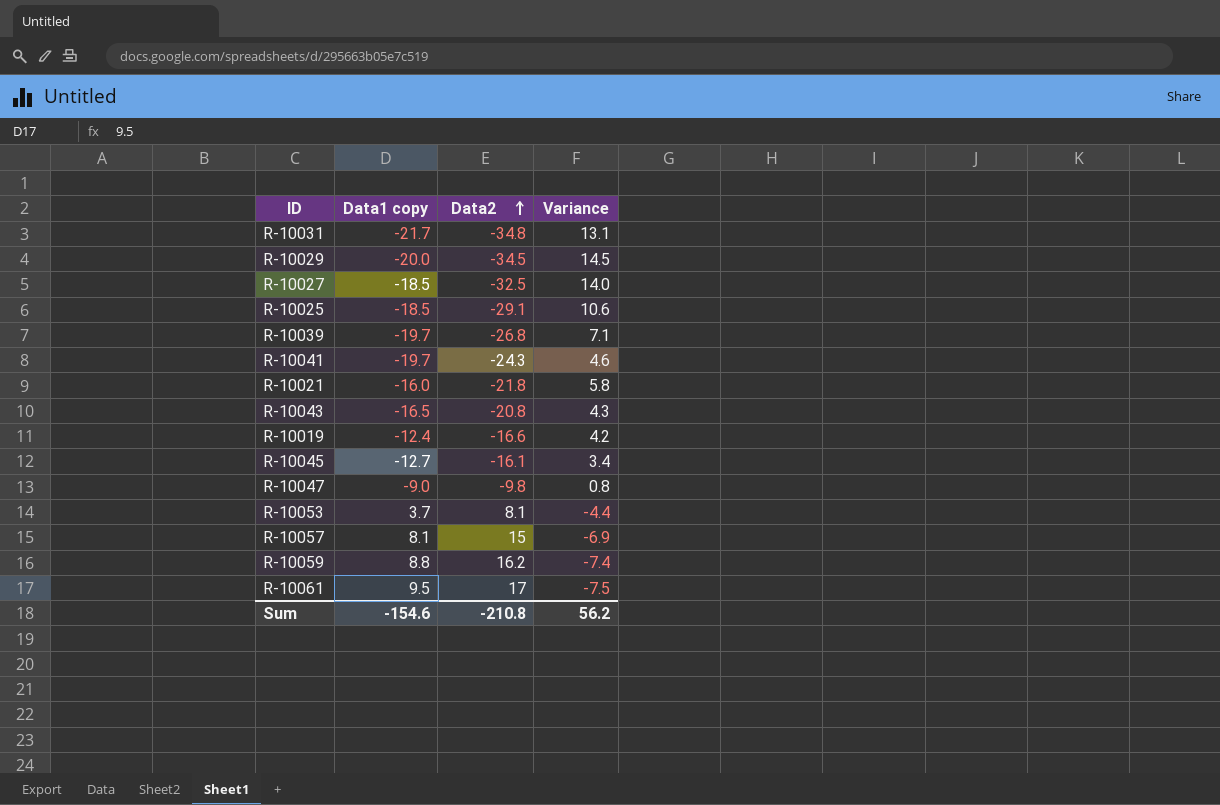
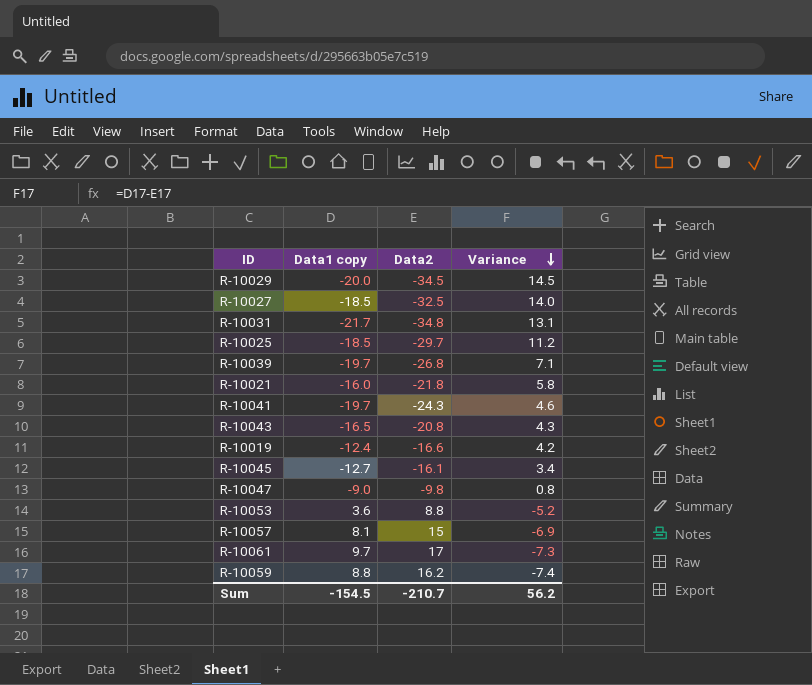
row order: Data2 ascending -> Variance descending
R-10025 | Data2: -29.1 -> -29.7
R-10025 | Variance: 10.6 -> 11.2
R-10053 | Data1 copy: 3.7 -> 3.6
R-10053 | Data2: 8.1 -> 8.8
R-10053 | Variance: -4.4 -> -5.2
R-10061 | Data1 copy: 9.5 -> 9.7
R-10061 | Variance: -7.5 -> -7.3
Sum | Data1 copy: -154.6 -> -154.5
Sum | Data2: -210.8 -> -210.7

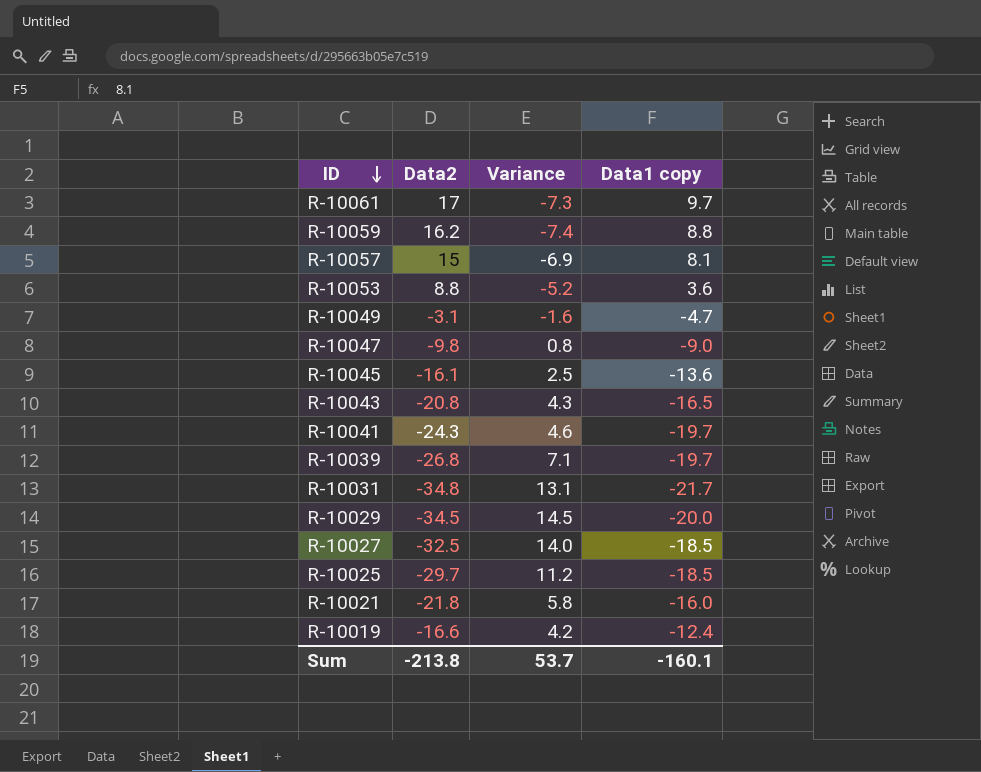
row order: Variance descending -> ID descending
column Data1 copy | position: 2 -> 4
row R-10049: none -> -3.1 | -1.6 | -4.7
R-10045 | Variance: 3.4 -> 2.5
R-10045 | Data1 copy: -12.7 -> -13.6
Sum | Data2: -210.7 -> -213.8
Sum | Variance: 56.2 -> 53.7
Sum | Data1 copy: -154.5 -> -160.1

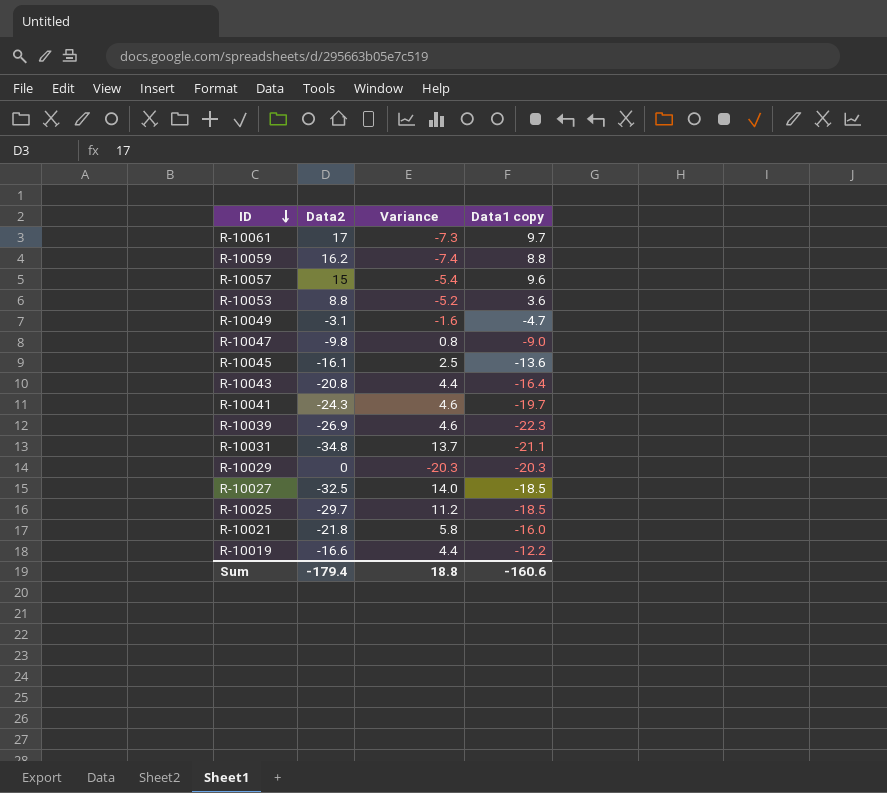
R-10057 | Variance: -6.9 -> -5.4
R-10057 | Data1 copy: 8.1 -> 9.6
R-10043 | Variance: 4.3 -> 4.4
R-10043 | Data1 copy: -16.5 -> -16.4
R-10039 | Data2: -26.8 -> -26.9
R-10039 | Variance: 7.1 -> 4.6
R-10039 | Data1 copy: -19.7 -> -22.3
R-10031 | Variance: 13.1 -> 13.7
R-10031 | Data1 copy: -21.7 -> -21.1
R-10029 | Data2: -34.5 -> 0
R-10029 | Variance: 14.5 -> -20.3
R-10029 | Data1 copy: -20.0 -> -20.3
R-10019 | Variance: 4.2 -> 4.4
R-10019 | Data1 copy: -12.4 -> -12.2
Sum | Data2: -213.8 -> -179.4
Sum | Variance: 53.7 -> 18.8
Sum | Data1 copy: -160.1 -> -160.6

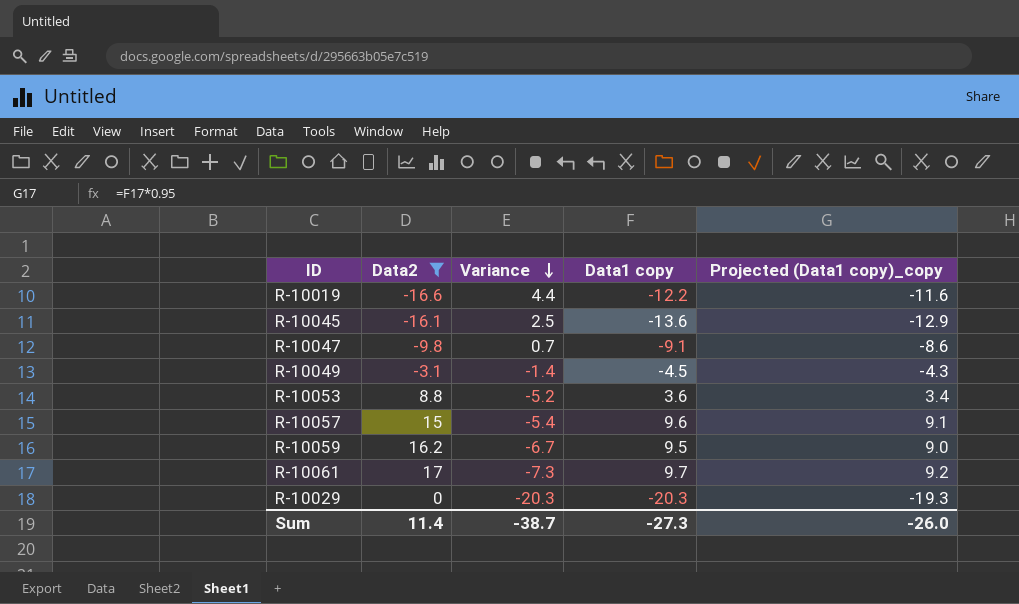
filter: none -> Data2 >= -16.6
row order: ID descending -> Variance descending
column Projected (Data1 copy)_copy | formula: none -> [Data1 copy] * 0.95
R-10047 | Variance: 0.8 -> 0.7
R-10047 | Data1 copy: -9.0 -> -9.1
R-10049 | Variance: -1.6 -> -1.4
R-10049 | Data1 copy: -4.7 -> -4.5
R-10059 | Variance: -7.4 -> -6.7
R-10059 | Data1 copy: 8.8 -> 9.5
Sum | Data2: -179.4 -> 11.4
Sum | Variance: 18.8 -> -38.7
Sum | Data1 copy: -160.6 -> -27.3

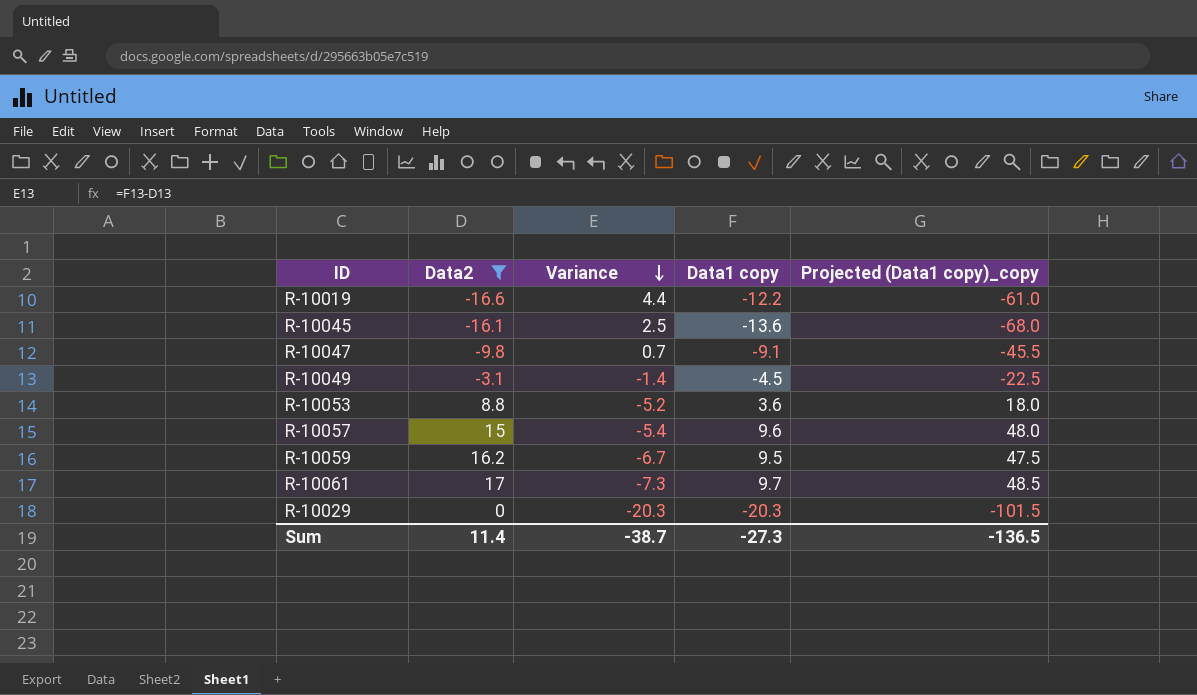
column Projected (Data1 copy)_copy | formula: [Data1 copy] * 0.95 -> [Data1 copy] * 5
Sum | Projected (Data1 copy)_copy: -26.0 -> -136.5

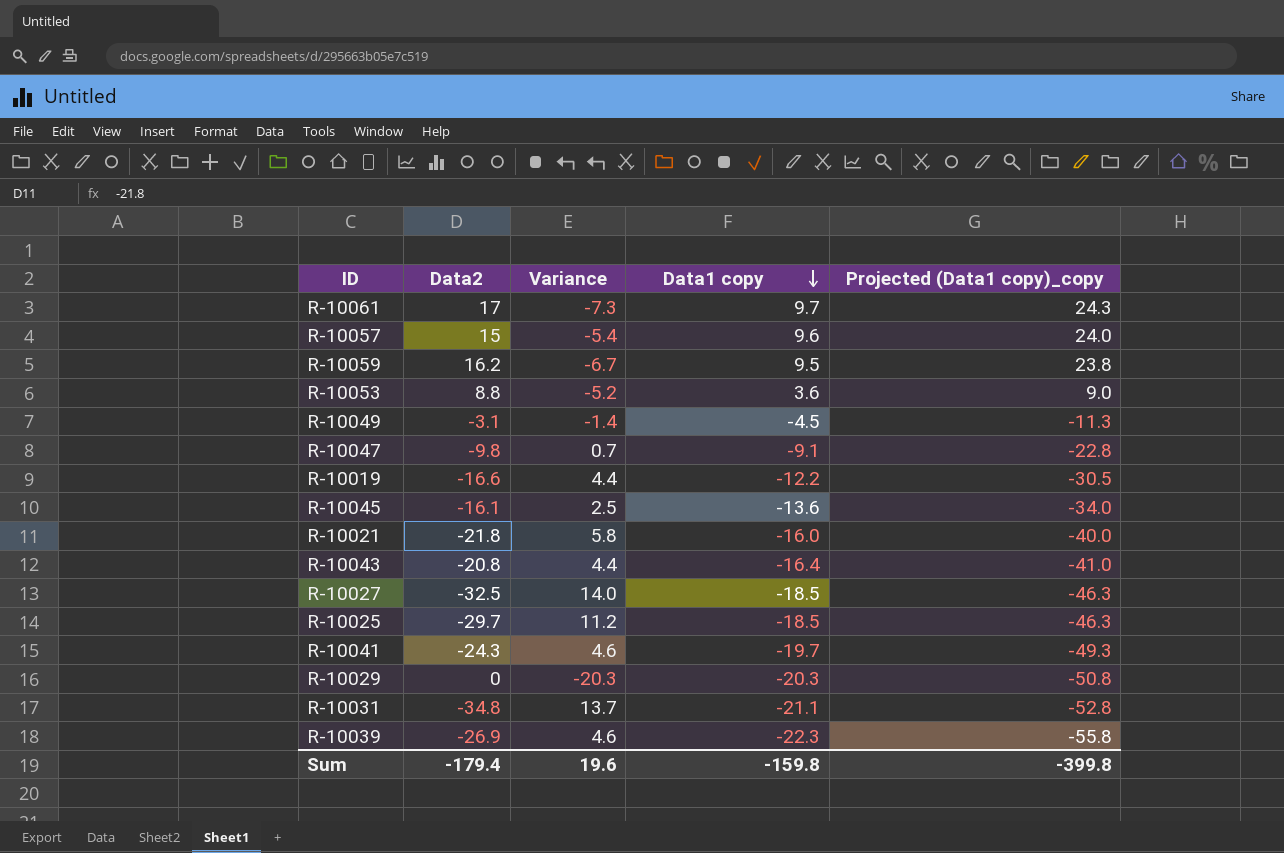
filter: Data2 >= -16.6 -> none
row order: Variance descending -> Data1 copy descending
column Projected (Data1 copy)_copy | formula: [Data1 copy] * 5 -> [Data1 copy] * 2.5
Sum | Data2: 11.4 -> -179.4
Sum | Variance: -38.7 -> 19.6
Sum | Data1 copy: -27.3 -> -159.8
Sum | Projected (Data1 copy)_copy: -136.5 -> -399.8

